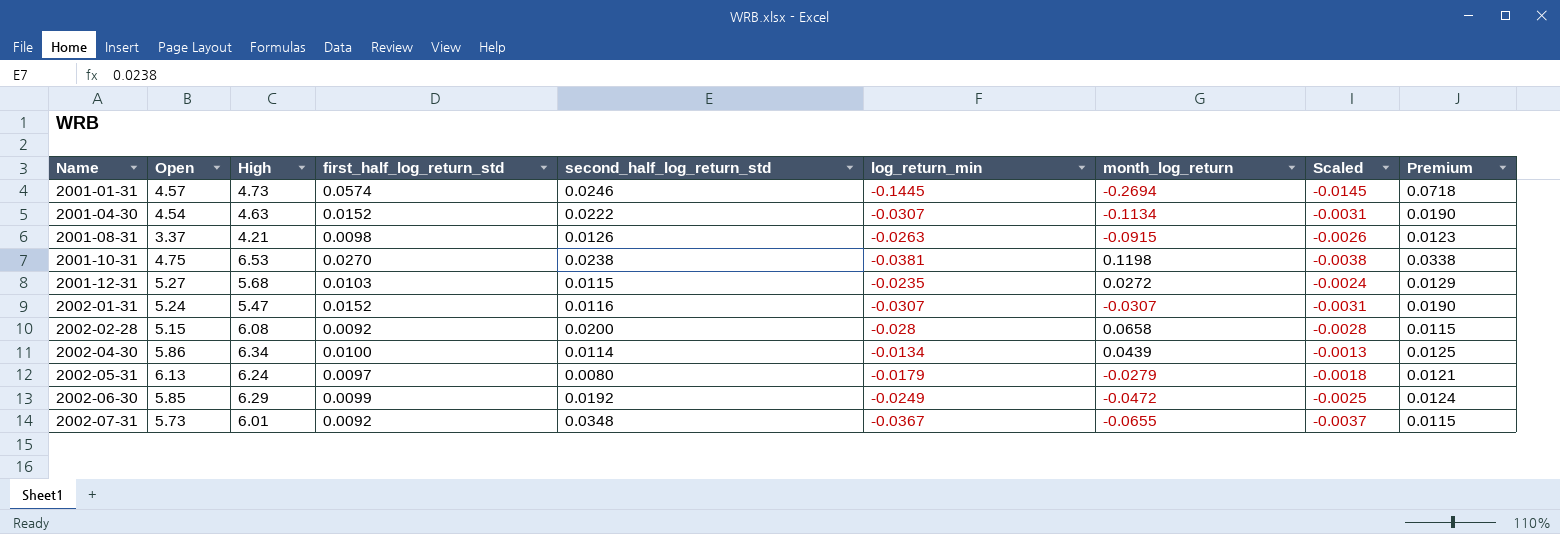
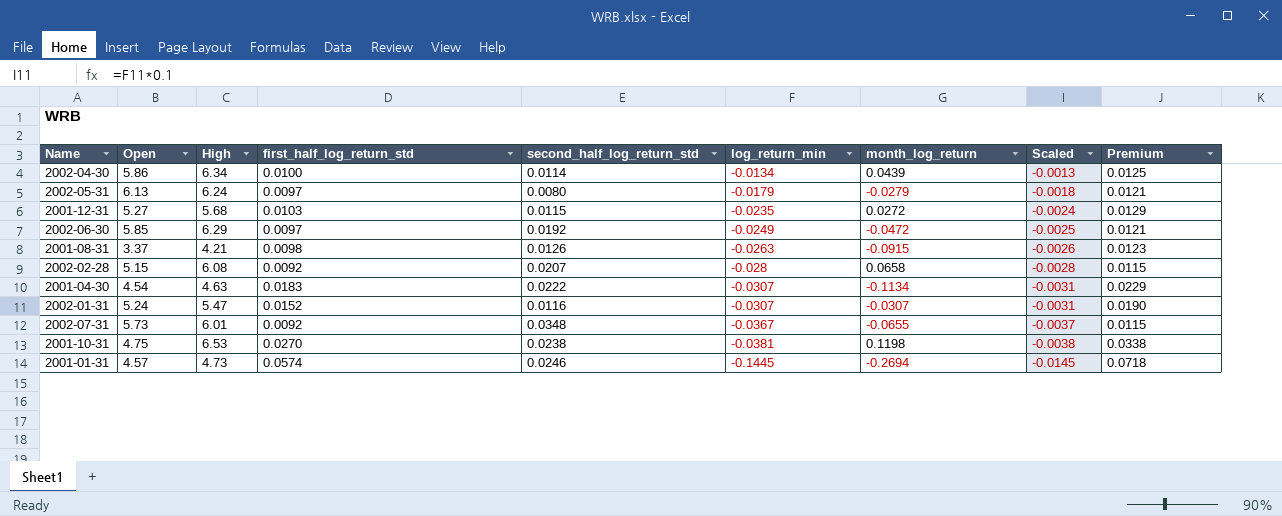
row order: Name ascending -> log_return_min descending
2002-06-30 | first_half_log_return_std: 0.0099 -> 0.0097
2002-06-30 | Premium: 0.0124 -> 0.0121
2002-02-28 | second_half_log_return_std: 0.0200 -> 0.0207
2001-04-30 | first_half_log_return_std: 0.0152 -> 0.0183
2001-04-30 | Premium: 0.0190 -> 0.0229

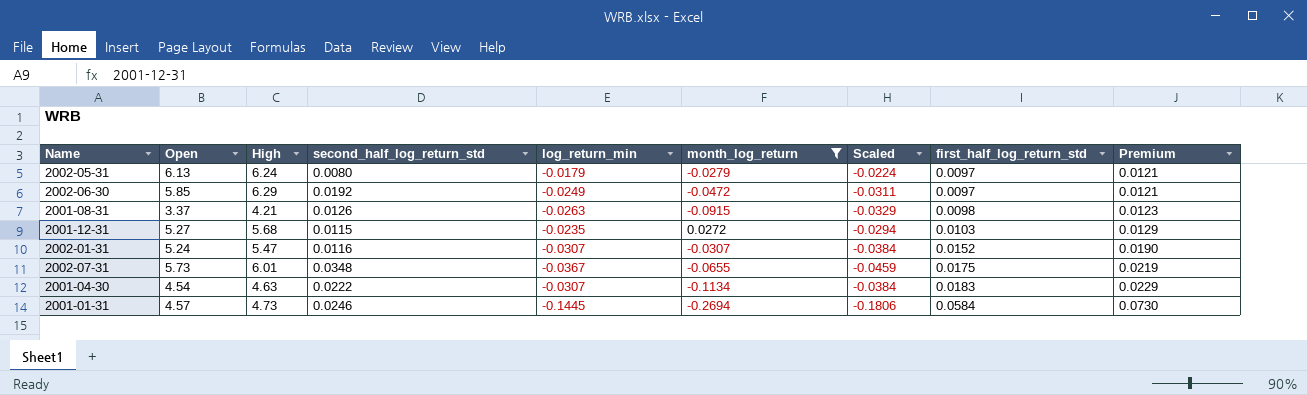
filter: none -> month_log_return <= 0.0272
row order: log_return_min descending -> first_half_log_return_std ascending
column Scaled | formula: [log_return_min] * 0.1 -> [log_return_min] * 1.25
column first_half_log_return_std | position: 4 -> 8
2002-07-31 | first_half_log_return_std: 0.0092 -> 0.0175
2002-07-31 | Premium: 0.0115 -> 0.0219
2001-01-31 | first_half_log_return_std: 0.0574 -> 0.0584
2001-01-31 | Premium: 0.0718 -> 0.0730

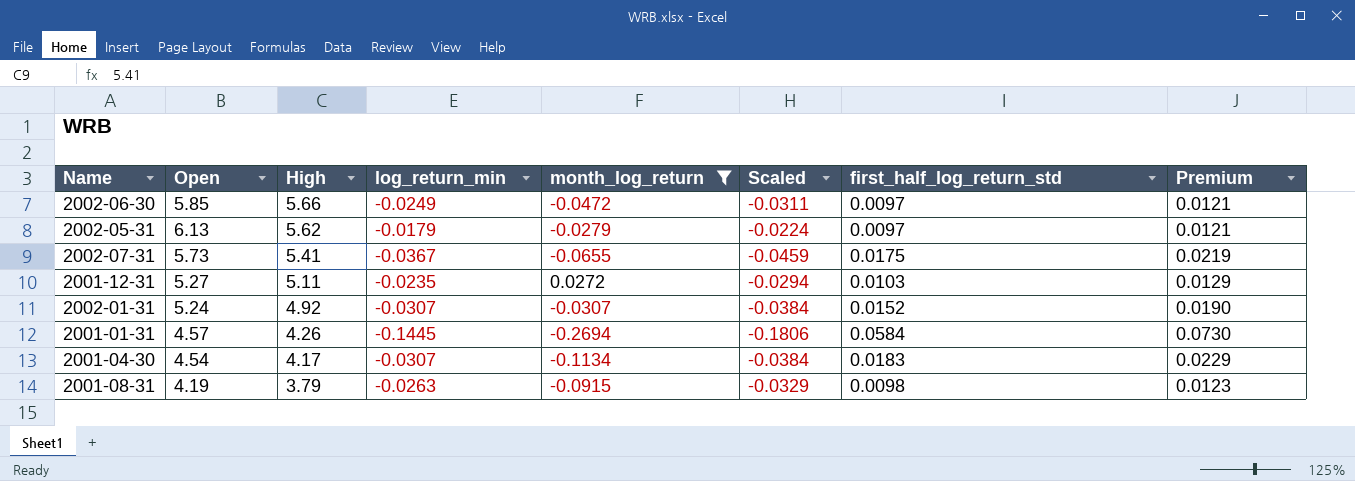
row order: first_half_log_return_std ascending -> High descending
column second_half_log_return_std | position: 4 -> none
2002-06-30 | High: 6.29 -> 5.66
2002-05-31 | High: 6.24 -> 5.62
2002-07-31 | High: 6.01 -> 5.41
2001-12-31 | High: 5.68 -> 5.11
2002-01-31 | High: 5.47 -> 4.92
2001-01-31 | High: 4.73 -> 4.26
2001-04-30 | High: 4.63 -> 4.17
2001-08-31 | Open: 3.37 -> 4.19
2001-08-31 | High: 4.21 -> 3.79

